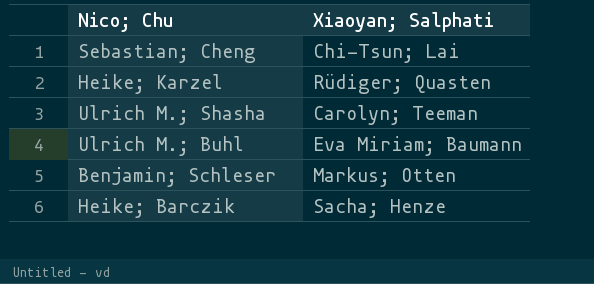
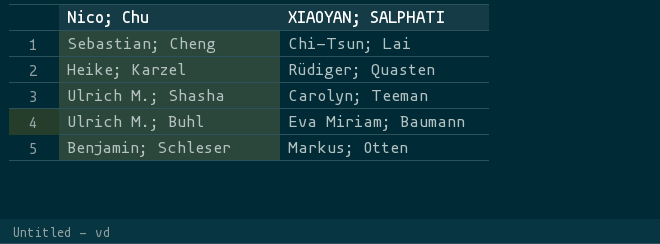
column name: Xiaoyan; Salphati -> XIAOYAN; SALPHATI
row Heike; Barczik: Sacha; Henze -> none

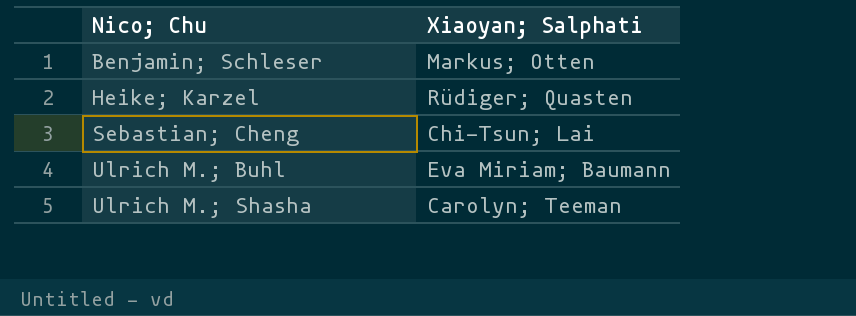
row order: none -> Nico; Chu ascending
column name: XIAOYAN; SALPHATI -> Xiaoyan; Salphati

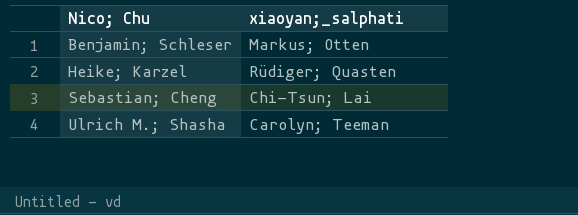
column name: Xiaoyan; Salphati -> xiaoyan;_salphati
row Ulrich M.; Buhl: Eva Miriam; Baumann -> none

